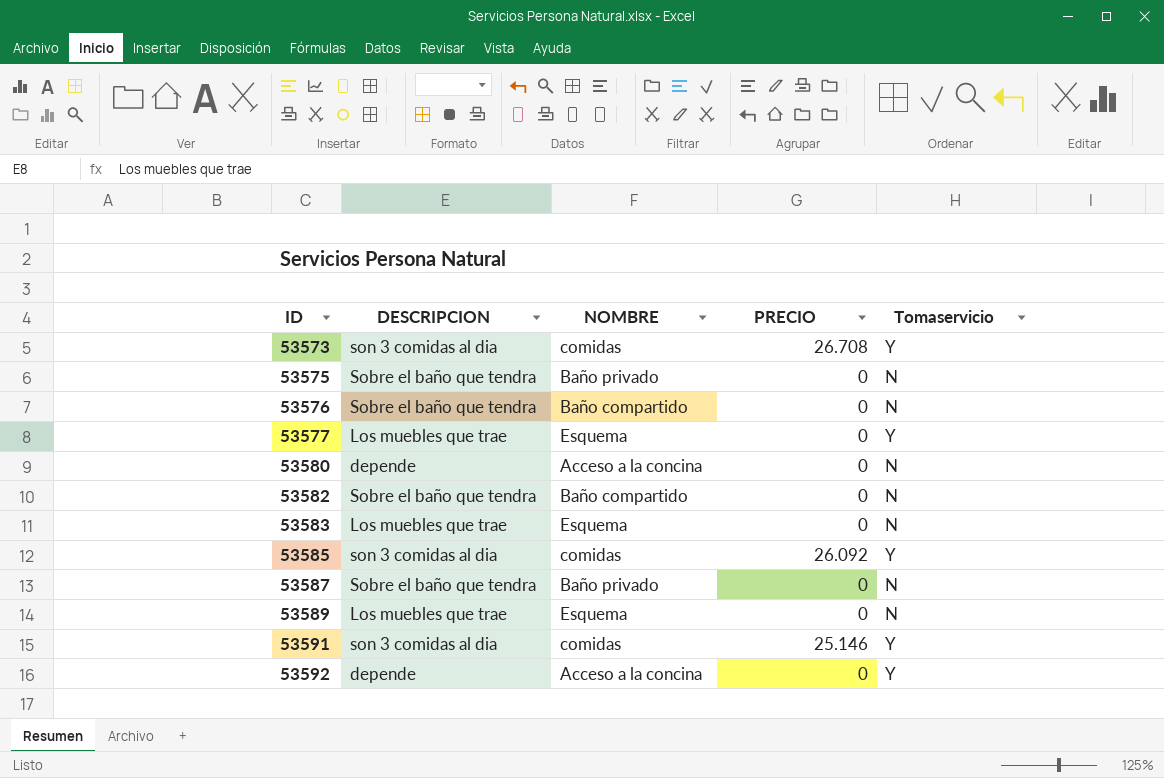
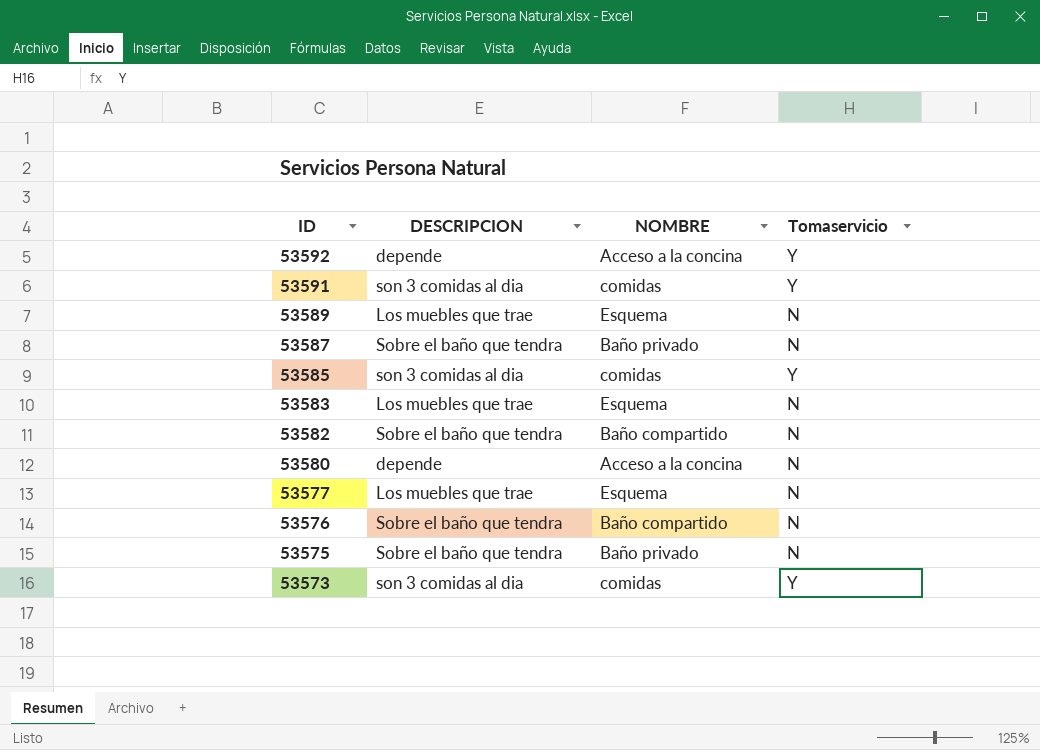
row order: ID ascending -> ID descending
column PRECIO | position: 4 -> none
53577 | Tomaservicio: Y -> N

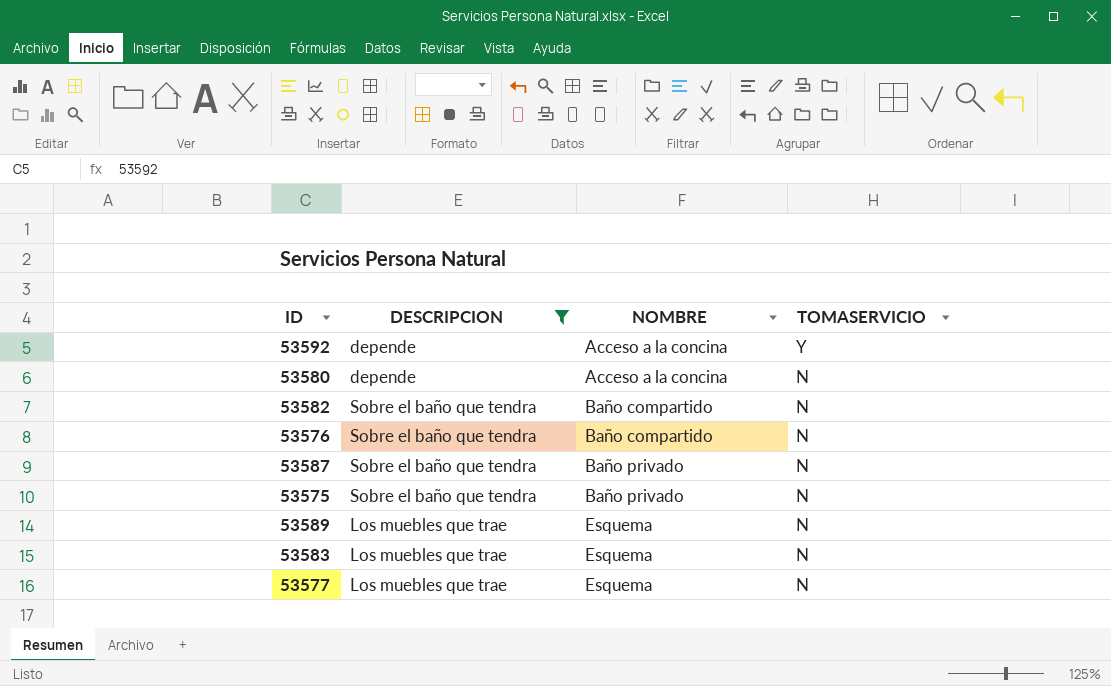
filter: none -> DESCRIPCION != son 3 comidas al dia
row order: ID descending -> NOMBRE ascending
column name: Tomaservicio -> TOMASERVICIO

